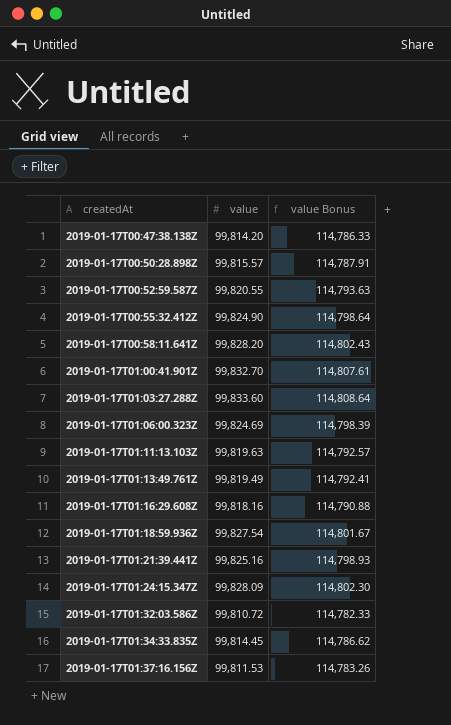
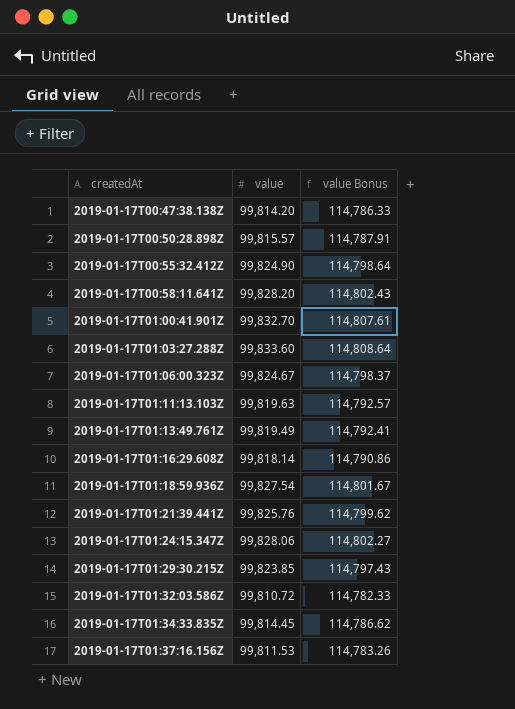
row 2019-01-17T00:52:59.587Z: 99,820.55 | 114,793.63 -> none
2019-01-17T01:06:00.323Z | value: 99,824.69 -> 99,824.67
2019-01-17T01:06:00.323Z | value Bonus: 114,798.39 -> 114,798.37
2019-01-17T01:16:29.608Z | value: 99,818.16 -> 99,818.14
2019-01-17T01:16:29.608Z | value Bonus: 114,790.88 -> 114,790.86
2019-01-17T01:21:39.441Z | value: 99,825.16 -> 99,825.76
2019-01-17T01:21:39.441Z | value Bonus: 114,798.93 -> 114,799.62
2019-01-17T01:24:15.347Z | value: 99,828.09 -> 99,828.06
2019-01-17T01:24:15.347Z | value Bonus: 114,802.30 -> 114,802.27
row 2019-01-17T01:29:30.215Z: none -> 99,823.85 | 114,797.43

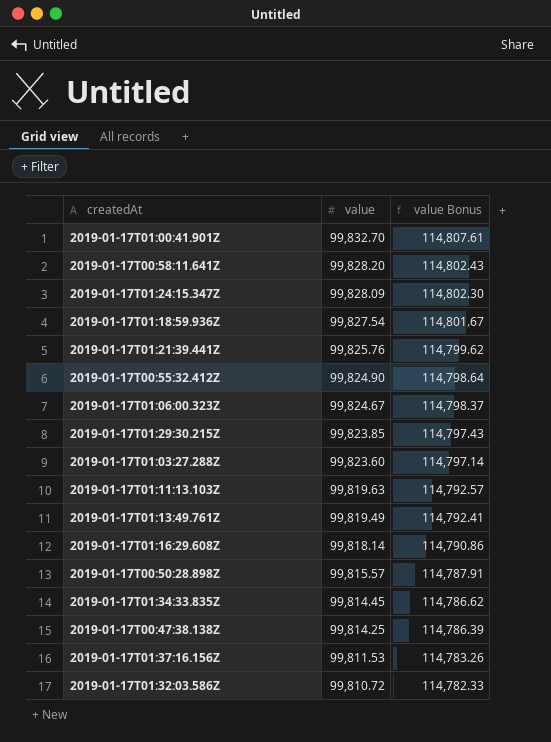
row order: createdAt ascending -> value descending
2019-01-17T01:24:15.347Z | value: 99,828.06 -> 99,828.09
2019-01-17T01:24:15.347Z | value Bonus: 114,802.27 -> 114,802.30
2019-01-17T01:03:27.288Z | value: 99,833.60 -> 99,823.60
2019-01-17T01:03:27.288Z | value Bonus: 114,808.64 -> 114,797.14
2019-01-17T00:47:38.138Z | value: 99,814.20 -> 99,814.25
2019-01-17T00:47:38.138Z | value Bonus: 114,786.33 -> 114,786.39

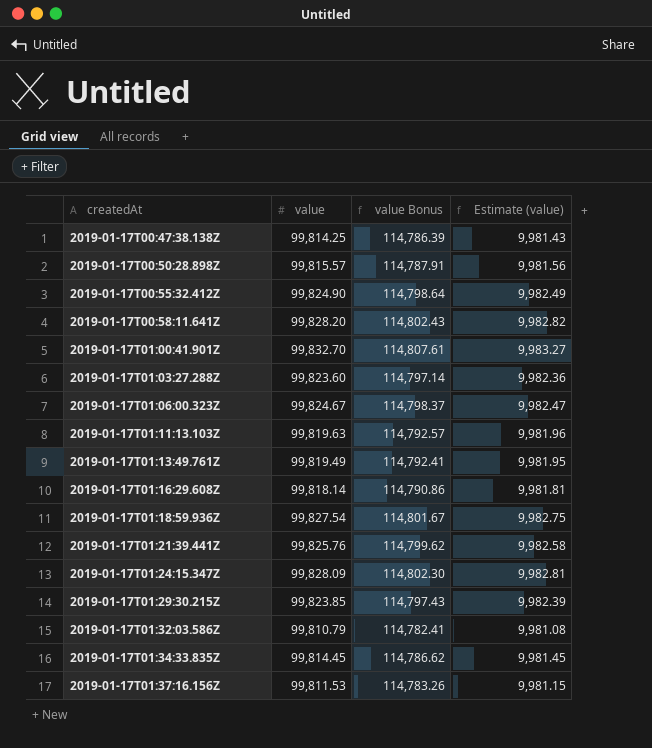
row order: value descending -> createdAt ascending
column Estimate (value) | formula: none -> [value] * 0.1
2019-01-17T01:32:03.586Z | value: 99,810.72 -> 99,810.79
2019-01-17T01:32:03.586Z | value Bonus: 114,782.33 -> 114,782.41

